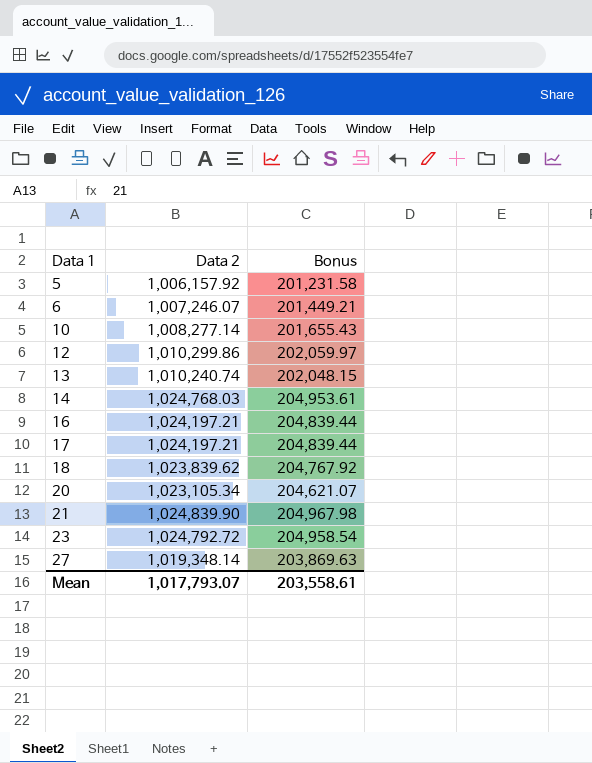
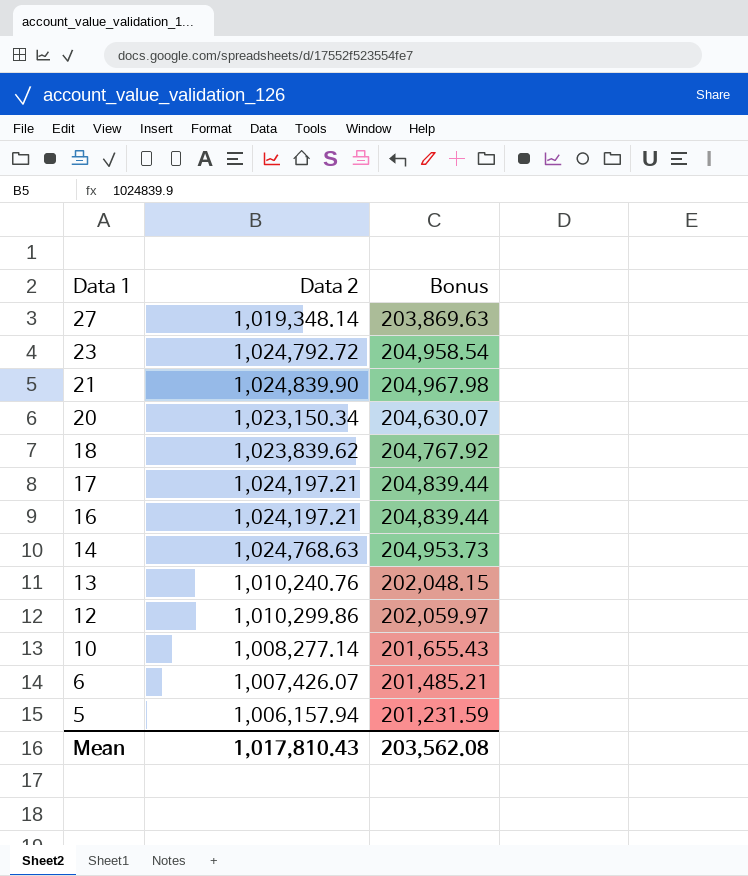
row order: Data 1 ascending -> Data 1 descending
20 | Data 2: 1,023,105.34 -> 1,023,150.34
20 | Bonus: 204,621.07 -> 204,630.07
14 | Data 2: 1,024,768.03 -> 1,024,768.63
14 | Bonus: 204,953.61 -> 204,953.73
13 | Data 2: 1,010,240.74 -> 1,010,240.76
6 | Data 2: 1,007,246.07 -> 1,007,426.07
6 | Bonus: 201,449.21 -> 201,485.21
5 | Data 2: 1,006,157.92 -> 1,006,157.94
5 | Bonus: 201,231.58 -> 201,231.59
Mean | Data 2: 1,017,793.07 -> 1,017,810.43
Mean | Bonus: 203,558.61 -> 203,562.08

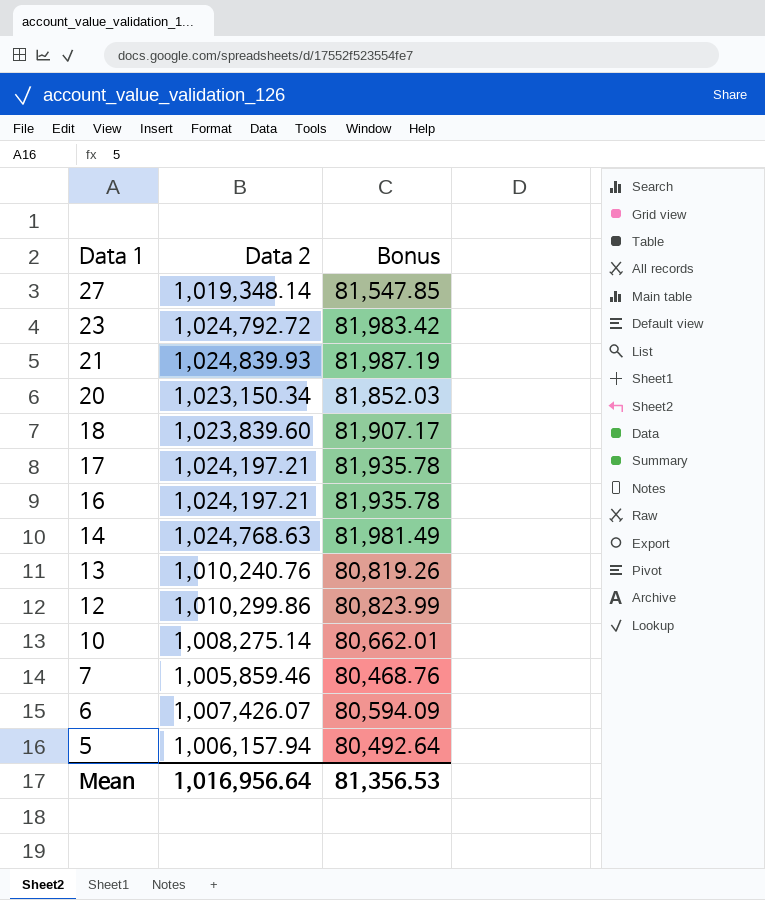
column Bonus | formula: [Data 2] * 0.2 -> [Data 2] * 0.08
21 | Data 2: 1,024,839.90 -> 1,024,839.93
18 | Data 2: 1,023,839.62 -> 1,023,839.60
10 | Data 2: 1,008,277.14 -> 1,008,275.14
row 7: none -> 1,005,859.46 | 80,468.76
Mean | Data 2: 1,017,810.43 -> 1,016,956.64
Mean | Bonus: 203,562.08 -> 81,356.53

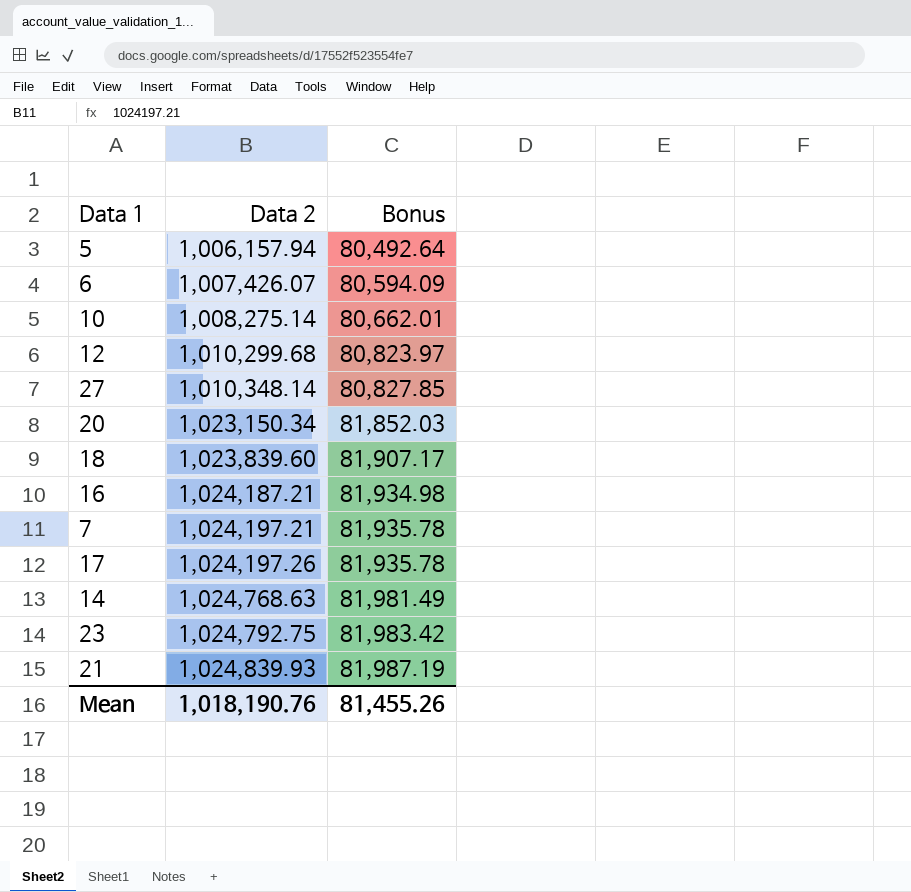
row order: Data 1 descending -> Data 2 ascending
row 13: 1,010,240.76 | 80,819.26 -> none
12 | Data 2: 1,010,299.86 -> 1,010,299.68
12 | Bonus: 80,823.99 -> 80,823.97
27 | Data 2: 1,019,348.14 -> 1,010,348.14
27 | Bonus: 81,547.85 -> 80,827.85
16 | Data 2: 1,024,197.21 -> 1,024,187.21
16 | Bonus: 81,935.78 -> 81,934.98
7 | Data 2: 1,005,859.46 -> 1,024,197.21
7 | Bonus: 80,468.76 -> 81,935.78
17 | Data 2: 1,024,197.21 -> 1,024,197.26
23 | Data 2: 1,024,792.72 -> 1,024,792.75
Mean | Data 2: 1,016,956.64 -> 1,018,190.76
Mean | Bonus: 81,356.53 -> 81,455.26

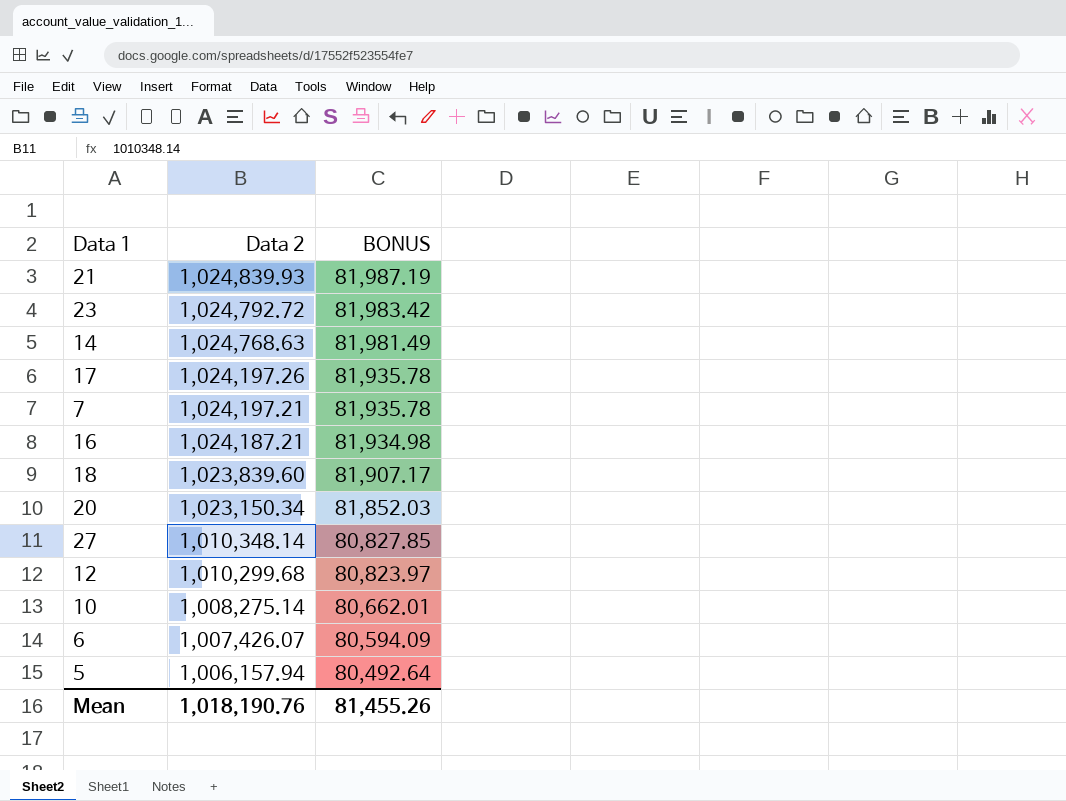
row order: Data 2 ascending -> Data 2 descending
column name: Bonus -> BONUS
23 | Data 2: 1,024,792.75 -> 1,024,792.72

